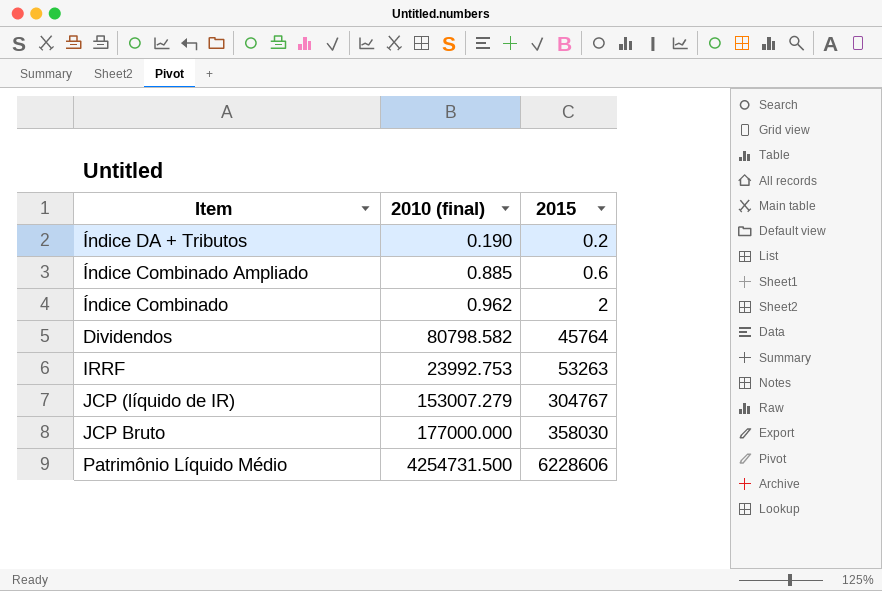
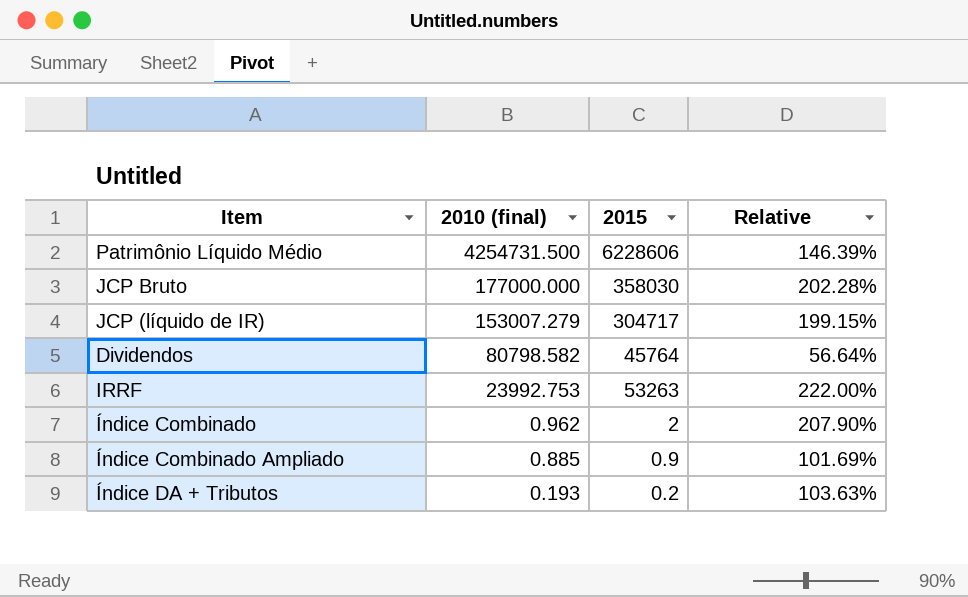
row order: 2015 ascending -> 2010 (final) descending
column Relative | formula: none -> [2015] / [2010 (final)]
JCP (líquido de IR) | 2015: 304767 -> 304717
Índice Combinado Ampliado | 2015: 0.6 -> 0.9
Índice DA + Tributos | 2010 (final): 0.190 -> 0.193

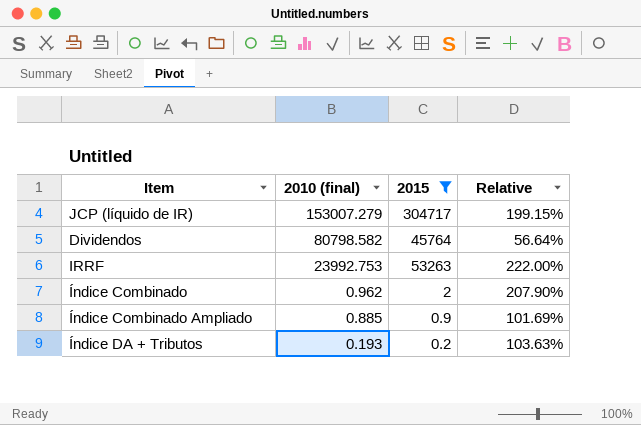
filter: none -> 2015 <= 304717

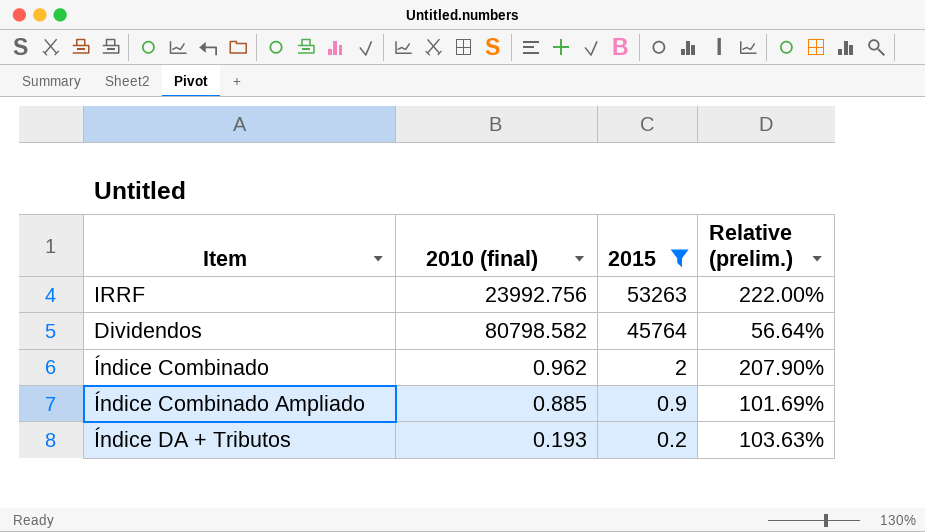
row order: 2010 (final) descending -> 2015 descending
column name: Relative -> Relative (prelim.)
row JCP (líquido de IR): 153007.279 | 304717 | 199.15% -> none
IRRF | 2010 (final): 23992.753 -> 23992.756

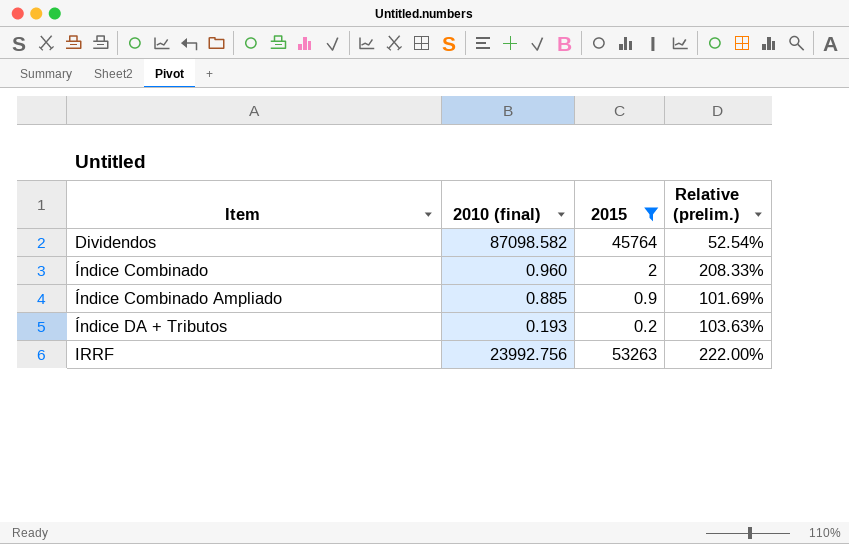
row order: 2015 descending -> Item ascending
Dividendos | 2010 (final): 80798.582 -> 87098.582
Dividendos | Relative (prelim.): 56.64% -> 52.54%
Índice Combinado | 2010 (final): 0.962 -> 0.960
Índice Combinado | Relative (prelim.): 207.90% -> 208.33%

